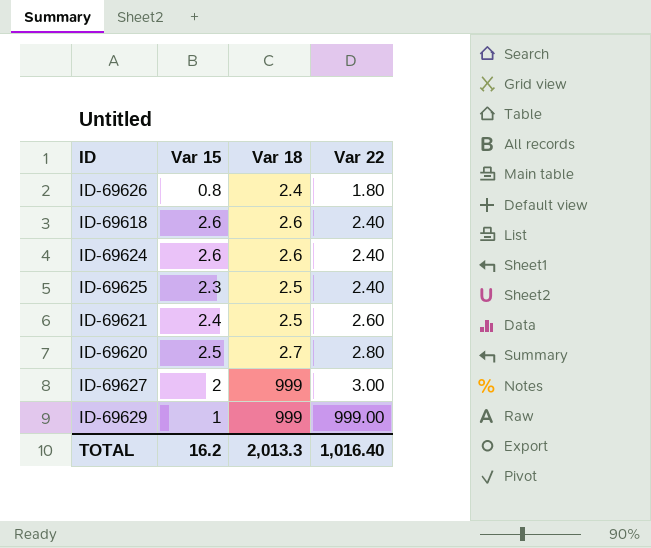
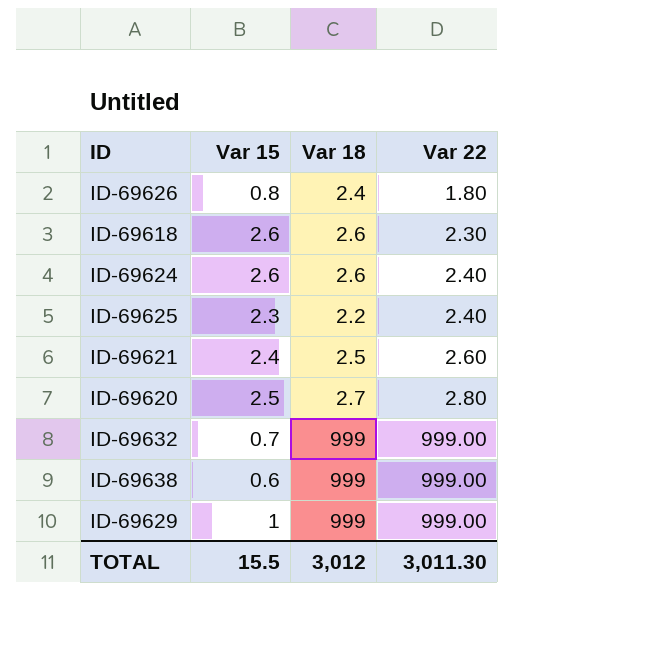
row ID-69627: 2 | 999 | 3.00 -> none
ID-69618 | Var 22: 2.40 -> 2.30
ID-69625 | Var 18: 2.5 -> 2.2
row ID-69632: none -> 0.7 | 999 | 999.00
row ID-69638: none -> 0.6 | 999 | 999.00
TOTAL | Var 15: 16.2 -> 15.5
TOTAL | Var 18: 2,013.3 -> 3,012
TOTAL | Var 22: 1,016.40 -> 3,011.30

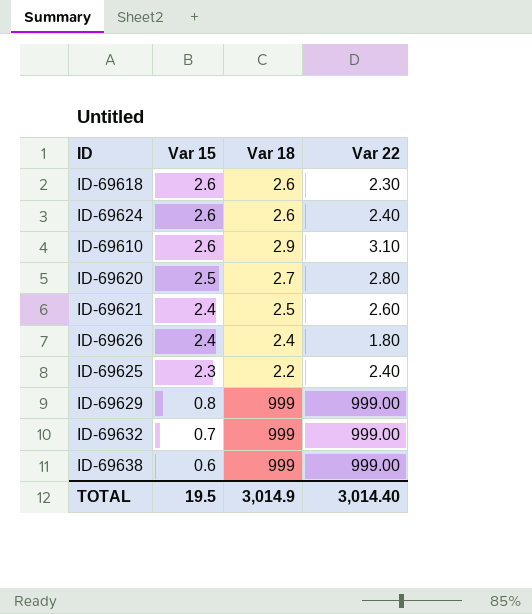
row order: Var 22 ascending -> Var 15 descending
row ID-69610: none -> 2.6 | 2.9 | 3.10
ID-69626 | Var 15: 0.8 -> 2.4
ID-69629 | Var 15: 1 -> 0.8
TOTAL | Var 15: 15.5 -> 19.5
TOTAL | Var 18: 3,012 -> 3,014.9
TOTAL | Var 22: 3,011.30 -> 3,014.40

